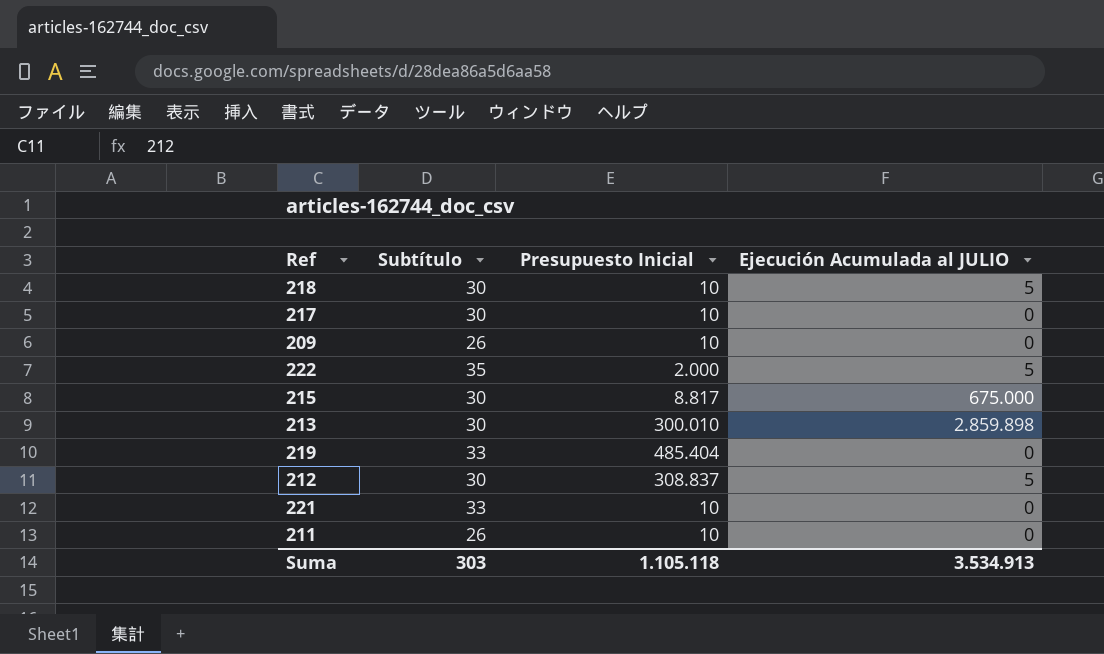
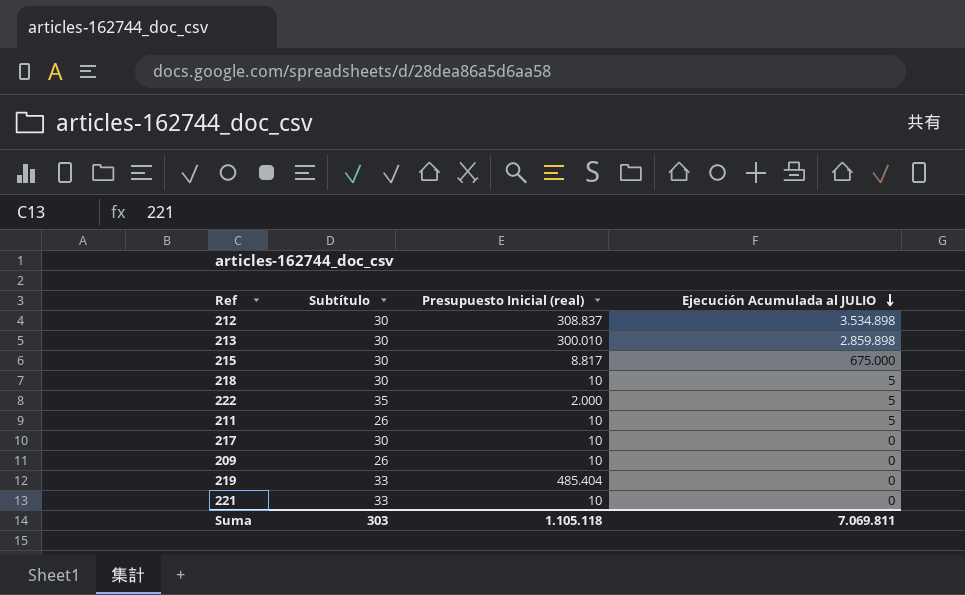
row order: none -> Ejecución Acumulada al JULIO descending
column name: Presupuesto Inicial -> Presupuesto Inicial (real)
212 | Ejecución Acumulada al JULIO: 5 -> 3.534.898
211 | Ejecución Acumulada al JULIO: 0 -> 5
Suma | Ejecución Acumulada al JULIO: 3.534.913 -> 7.069.811

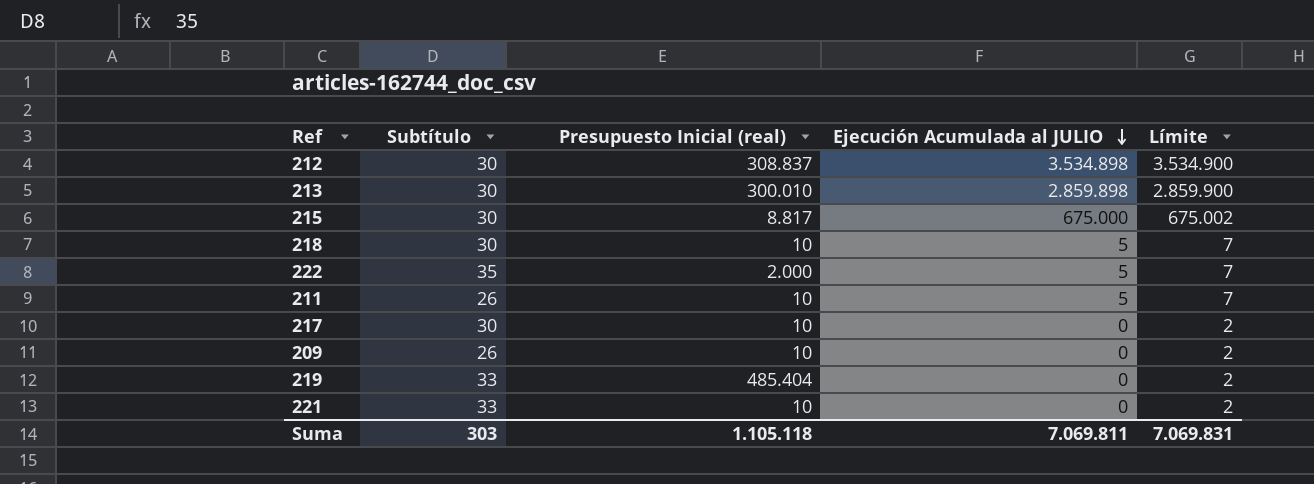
column Límite | formula: none -> [Ejecución Acumulada al JULIO] + 2

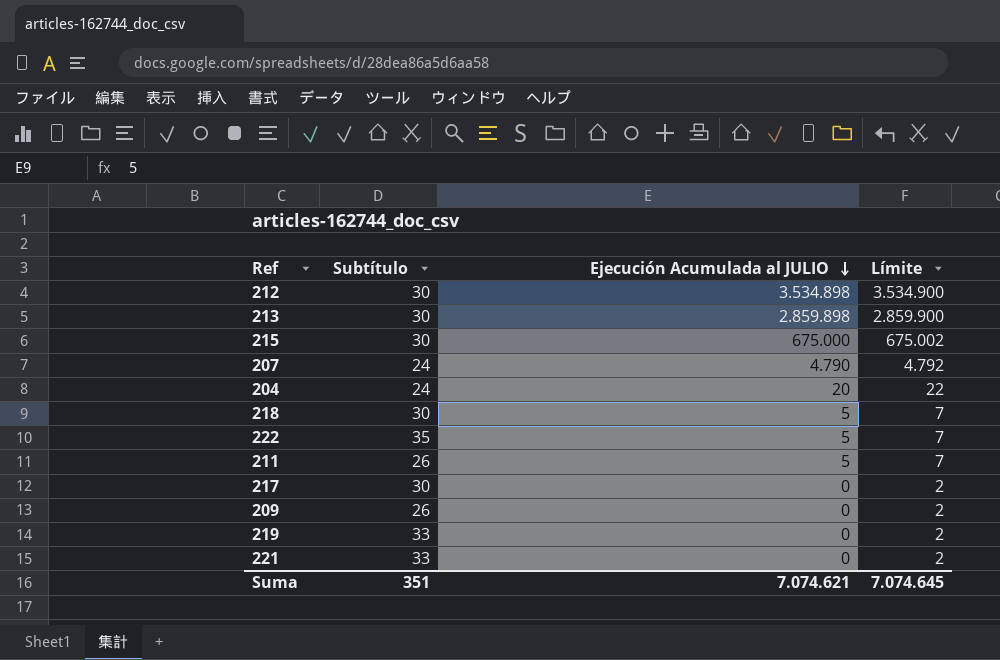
column Presupuesto Inicial (real) | position: 3 -> none
row 207: none -> 24 | 4.790 | 4.792
row 204: none -> 24 | 20 | 22
Suma | Subtítulo: 303 -> 351
Suma | Ejecución Acumulada al JULIO: 7.069.811 -> 7.074.621
Suma | Límite: 7.069.831 -> 7.074.645

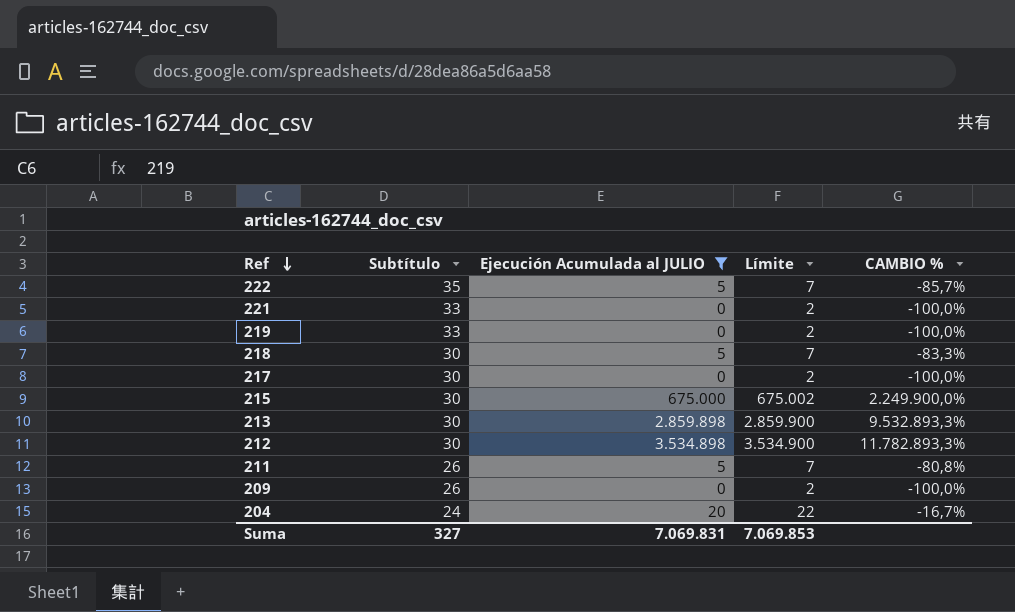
filter: none -> Ejecución Acumulada al JULIO != 4.790
row order: Ejecución Acumulada al JULIO descending -> Ref descending
column CAMBIO % | formula: none -> ([Ejecución Acumulada al JULIO] - [Subtítulo]) / [Subtítulo]
Suma | Subtítulo: 351 -> 327
Suma | Ejecución Acumulada al JULIO: 7.074.621 -> 7.069.831
Suma | Límite: 7.074.645 -> 7.069.853

